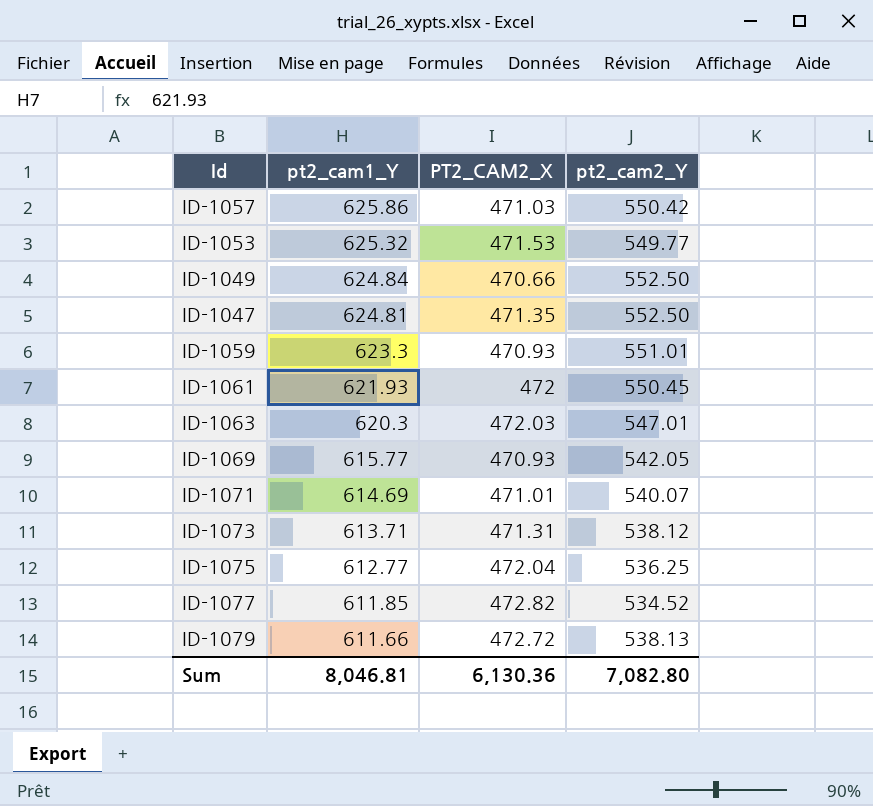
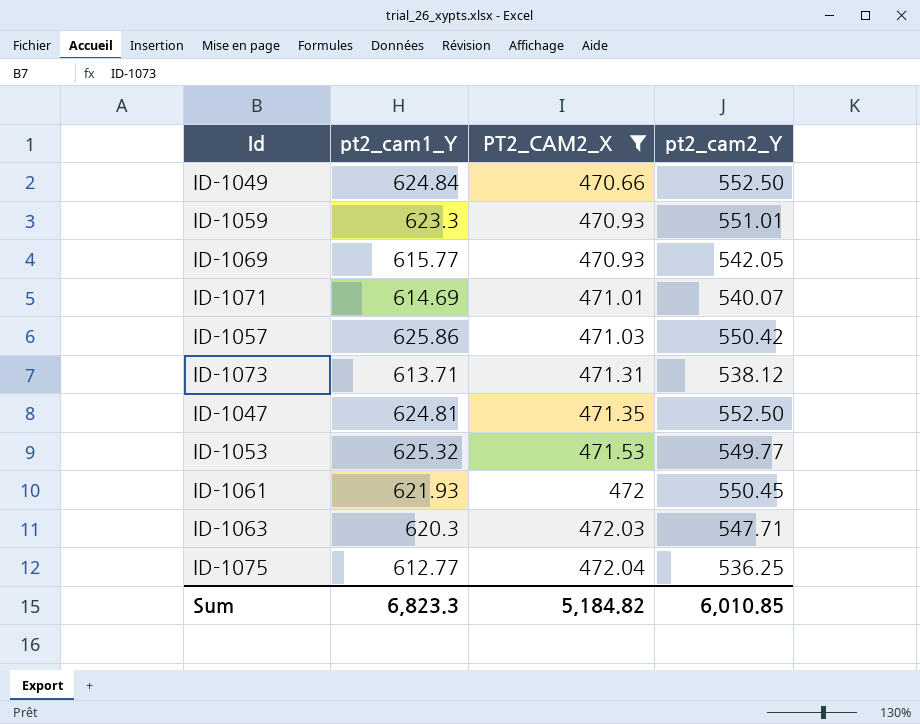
filter: none -> PT2_CAM2_X <= 472.04
row order: pt2_cam1_Y descending -> PT2_CAM2_X ascending
ID-1063 | pt2_cam2_Y: 547.01 -> 547.71
Sum | pt2_cam1_Y: 8,046.81 -> 6,823.3
Sum | PT2_CAM2_X: 6,130.36 -> 5,184.82
Sum | pt2_cam2_Y: 7,082.80 -> 6,010.85

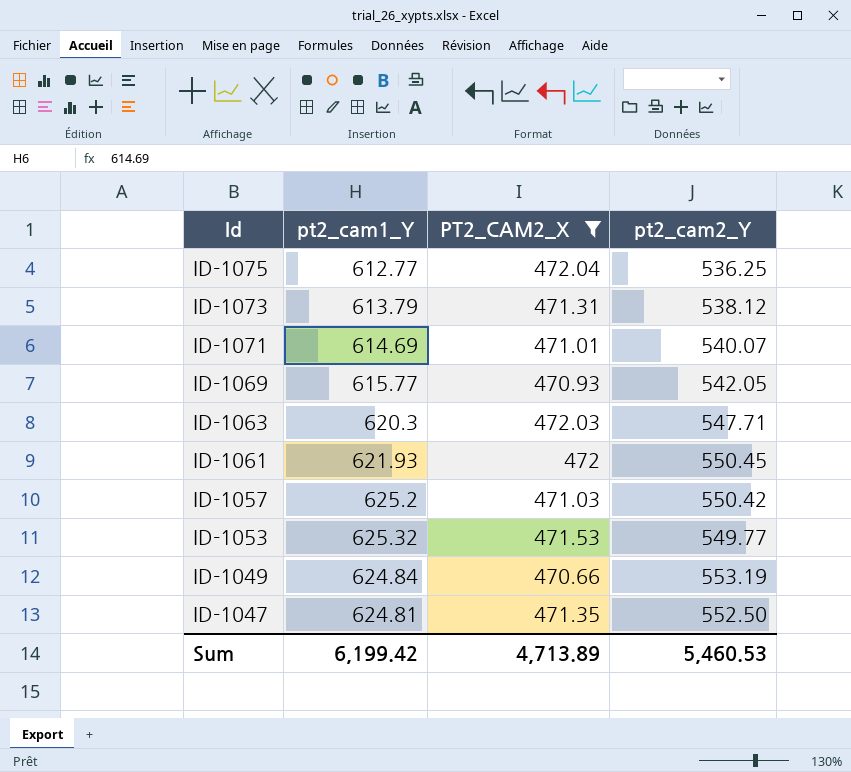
row order: PT2_CAM2_X ascending -> Id descending
row ID-1059: 623.3 | 470.93 | 551.01 -> none
ID-1073 | pt2_cam1_Y: 613.71 -> 613.79
ID-1057 | pt2_cam1_Y: 625.86 -> 625.2
ID-1049 | pt2_cam2_Y: 552.50 -> 553.19
Sum | pt2_cam1_Y: 6,823.3 -> 6,199.42
Sum | PT2_CAM2_X: 5,184.82 -> 4,713.89
Sum | pt2_cam2_Y: 6,010.85 -> 5,460.53

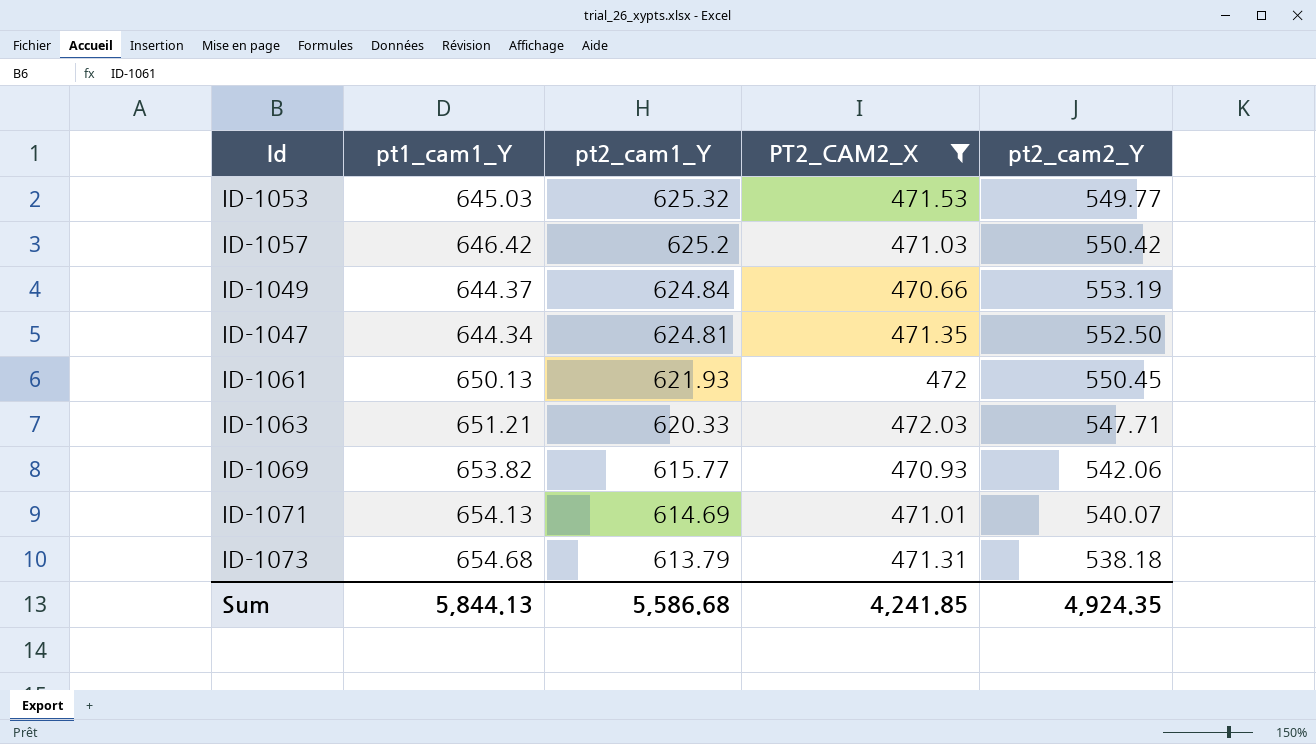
row order: Id descending -> pt2_cam1_Y descending
column pt1_cam1_Y | position: none -> 2
row ID-1075: 612.77 | 472.04 | 536.25 -> none
ID-1063 | pt2_cam1_Y: 620.3 -> 620.33
ID-1069 | pt2_cam2_Y: 542.05 -> 542.06
ID-1073 | pt2_cam2_Y: 538.12 -> 538.18
Sum | pt2_cam1_Y: 6,199.42 -> 5,586.68
Sum | PT2_CAM2_X: 4,713.89 -> 4,241.85
Sum | pt2_cam2_Y: 5,460.53 -> 4,924.35

